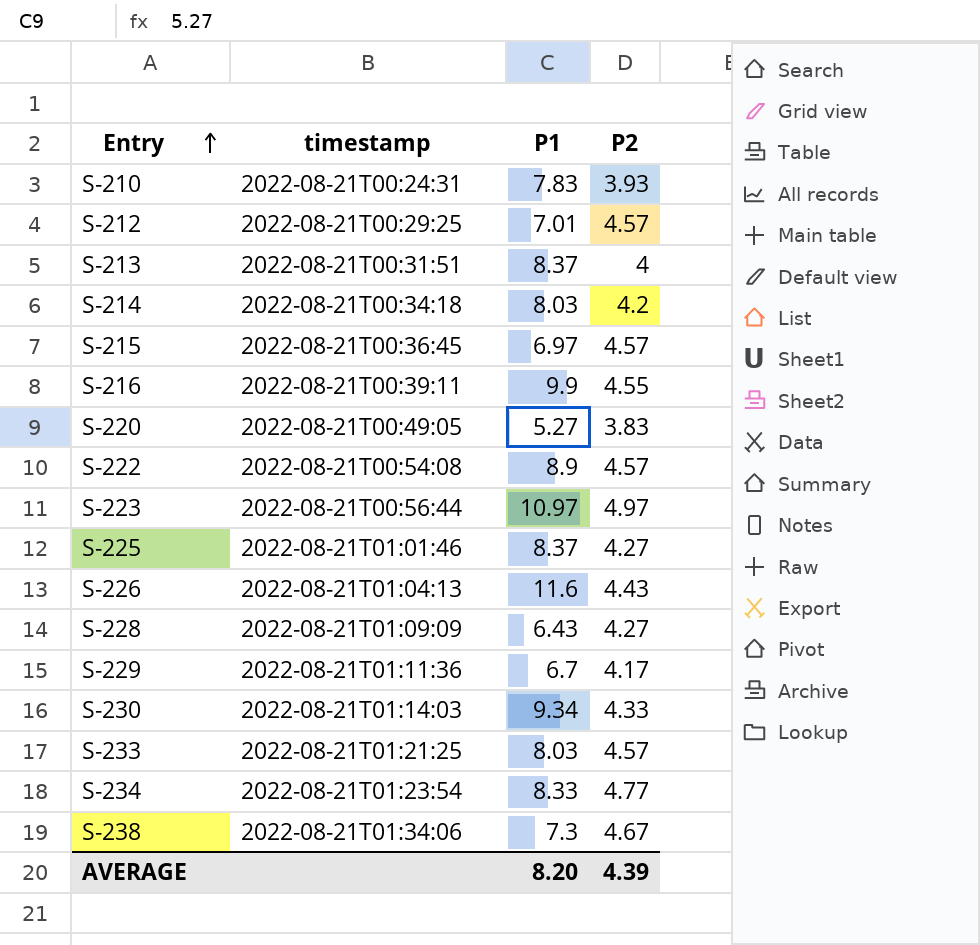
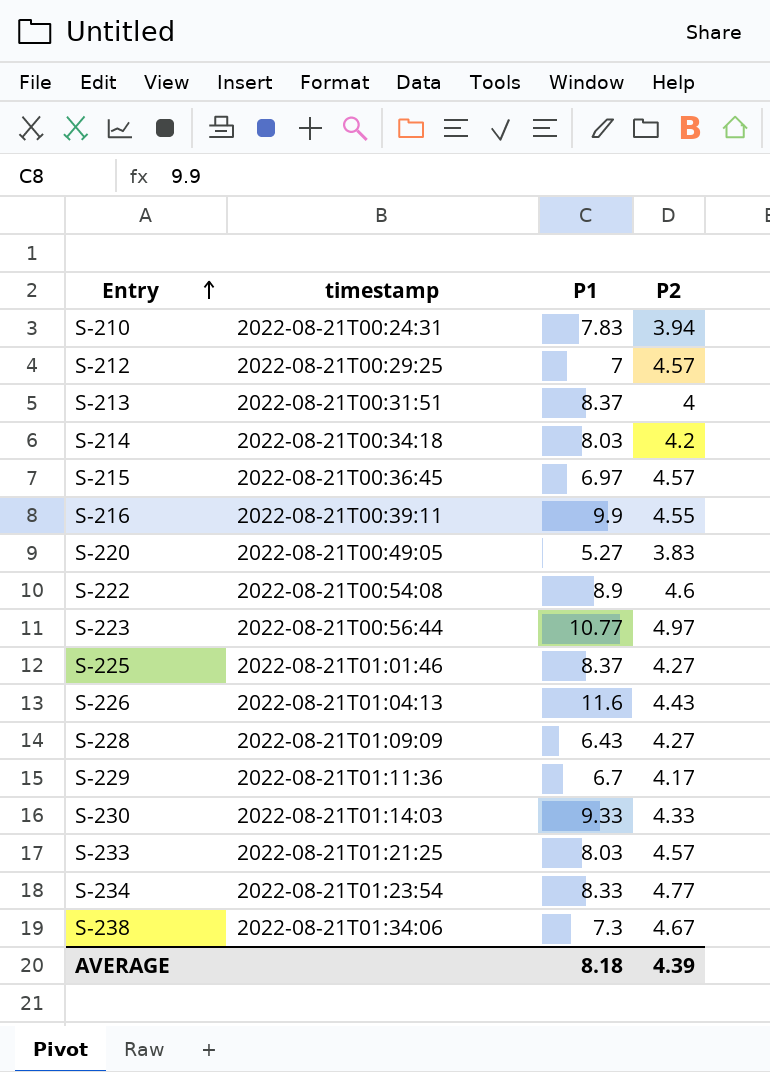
S-210 | P2: 3.93 -> 3.94
S-212 | P1: 7.01 -> 7
S-222 | P2: 4.57 -> 4.6
S-223 | P1: 10.97 -> 10.77
S-230 | P1: 9.34 -> 9.33
AVERAGE | P1: 8.20 -> 8.18

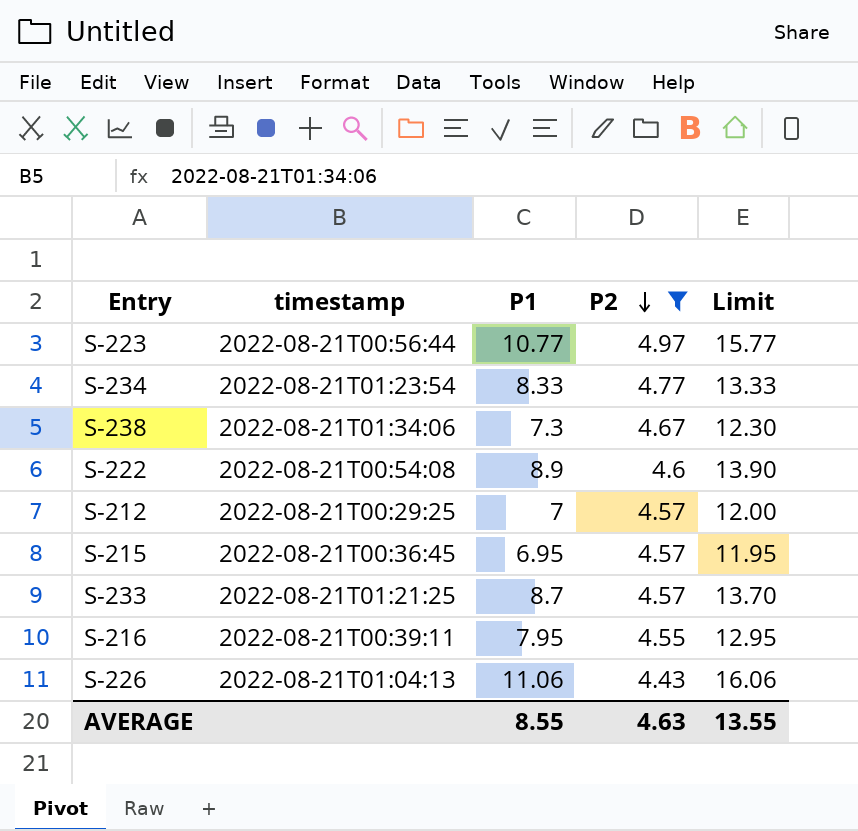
filter: none -> P2 >= 4.43
row order: Entry ascending -> P2 descending
column Limit | formula: none -> [P1] + 5
S-215 | P1: 6.97 -> 6.95
S-233 | P1: 8.03 -> 8.7
S-216 | P1: 9.9 -> 7.95
S-226 | P1: 11.6 -> 11.06
AVERAGE | P1: 8.18 -> 8.55
AVERAGE | P2: 4.39 -> 4.63

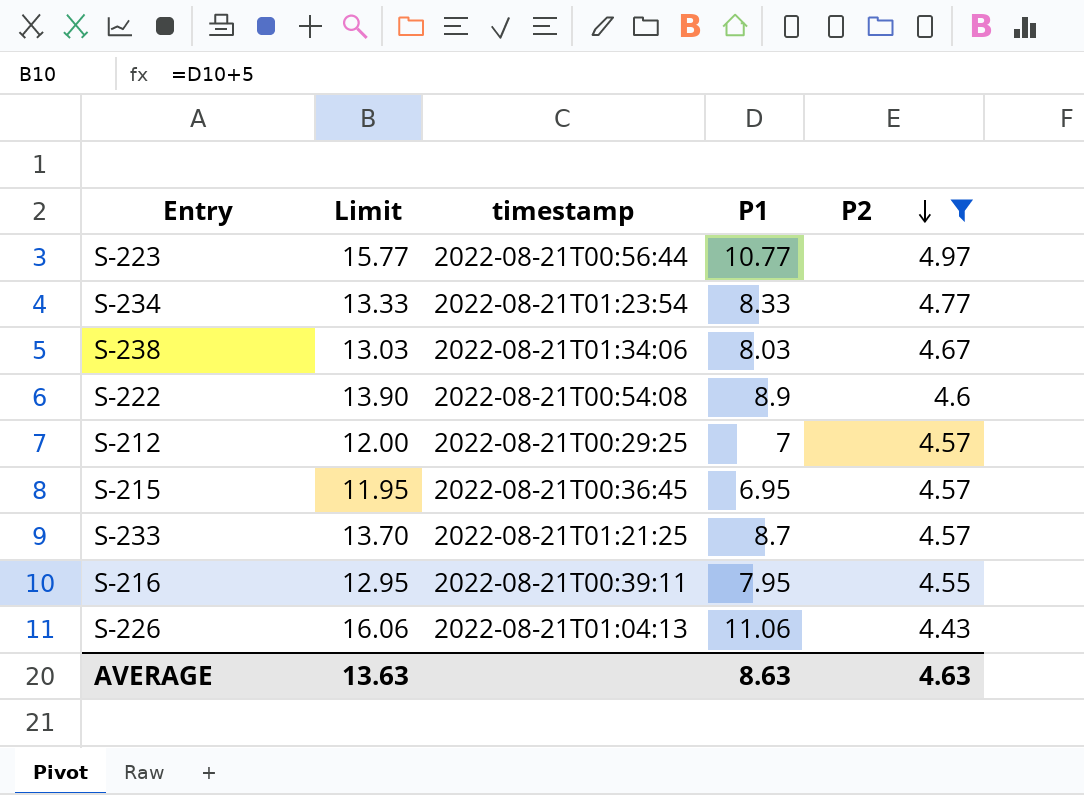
column Limit | position: 5 -> 2
S-238 | Limit: 12.30 -> 13.03
S-238 | P1: 7.3 -> 8.03
AVERAGE | Limit: 13.55 -> 13.63
AVERAGE | P1: 8.55 -> 8.63

